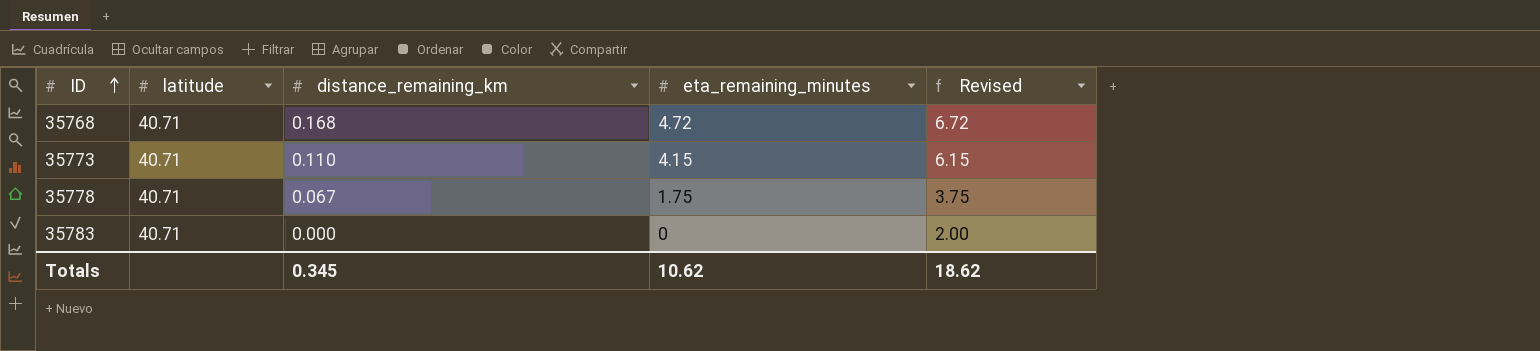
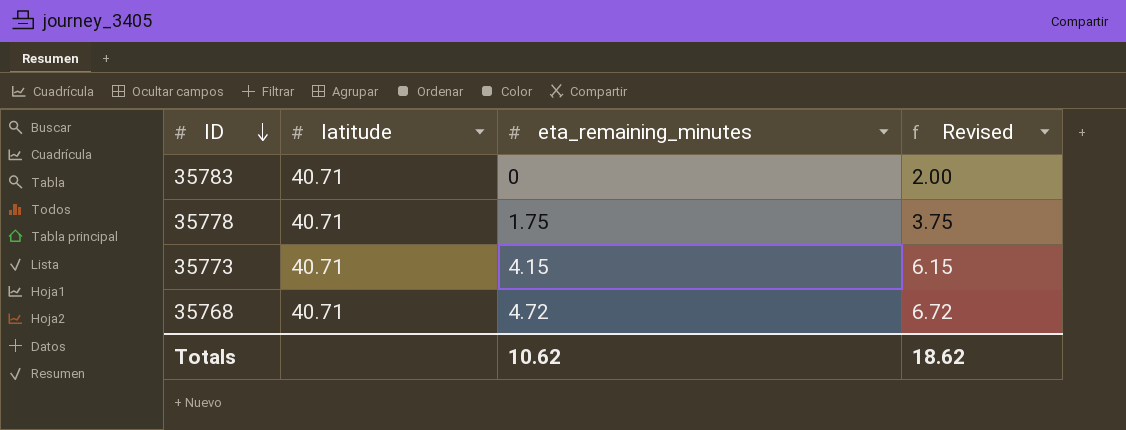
row order: ID ascending -> ID descending
column distance_remaining_km | position: 3 -> none

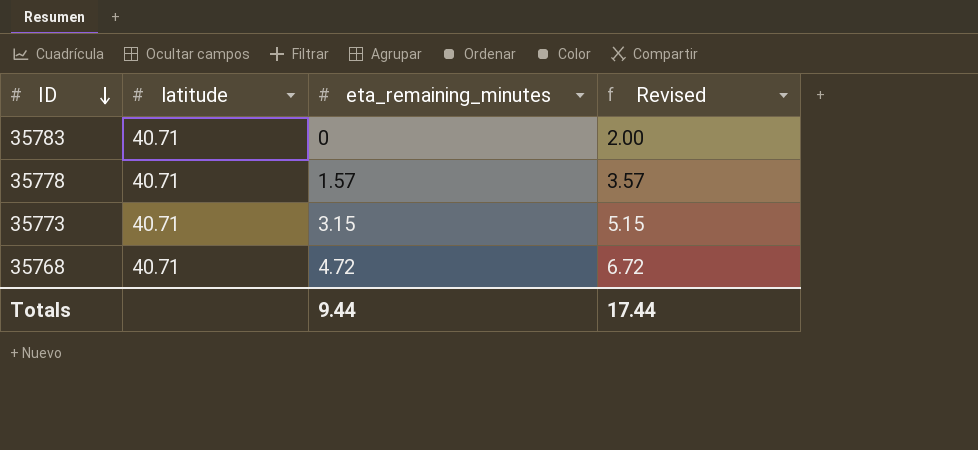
35778 | eta_remaining_minutes: 1.75 -> 1.57
35778 | Revised: 3.75 -> 3.57
35773 | eta_remaining_minutes: 4.15 -> 3.15
35773 | Revised: 6.15 -> 5.15
Totals | eta_remaining_minutes: 10.62 -> 9.44
Totals | Revised: 18.62 -> 17.44

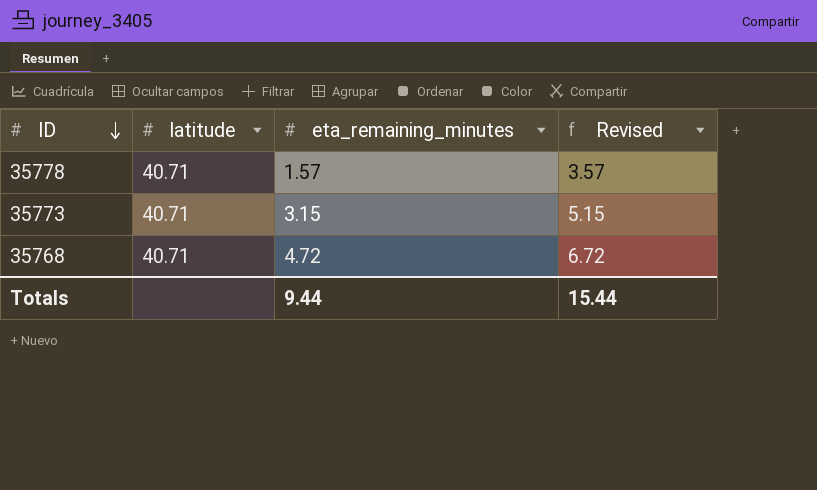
row 35783: 40.71 | 0 | 2.00 -> none
Totals | Revised: 17.44 -> 15.44

